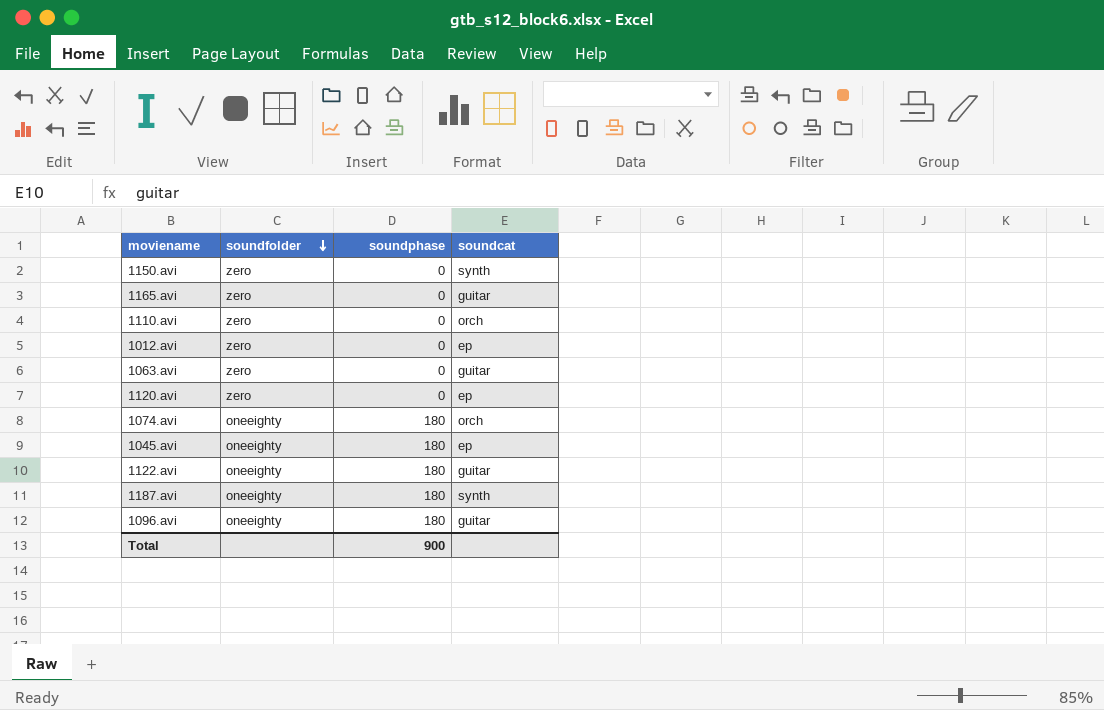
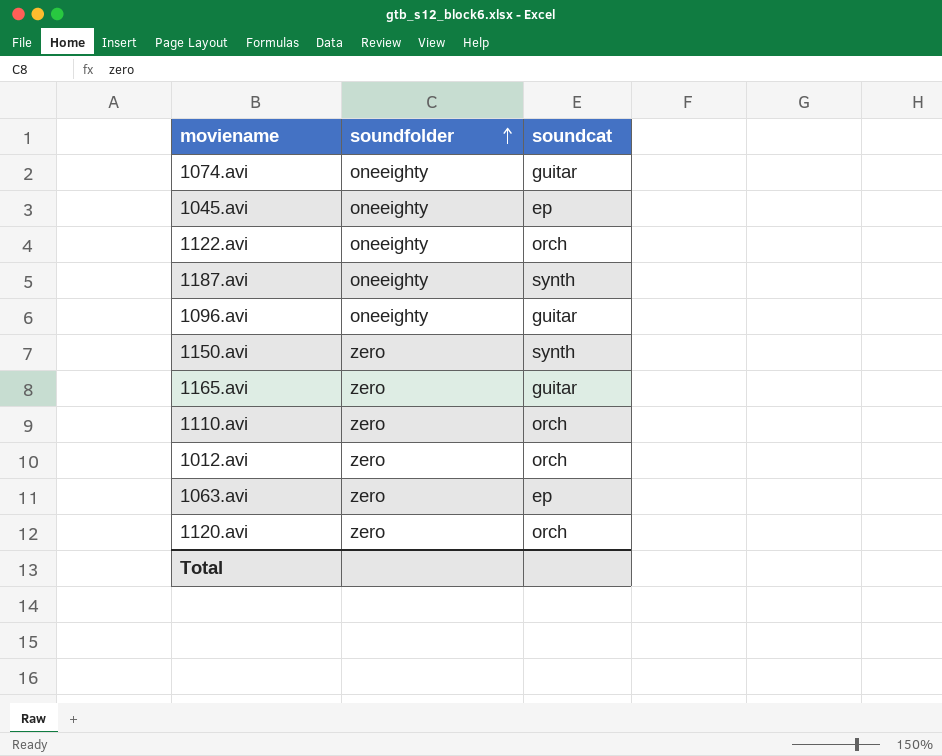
row order: soundfolder descending -> soundfolder ascending
column soundphase | position: 3 -> none
1074.avi | soundcat: orch -> guitar
1122.avi | soundcat: guitar -> orch
1012.avi | soundcat: ep -> orch
1063.avi | soundcat: guitar -> ep
1120.avi | soundcat: ep -> orch

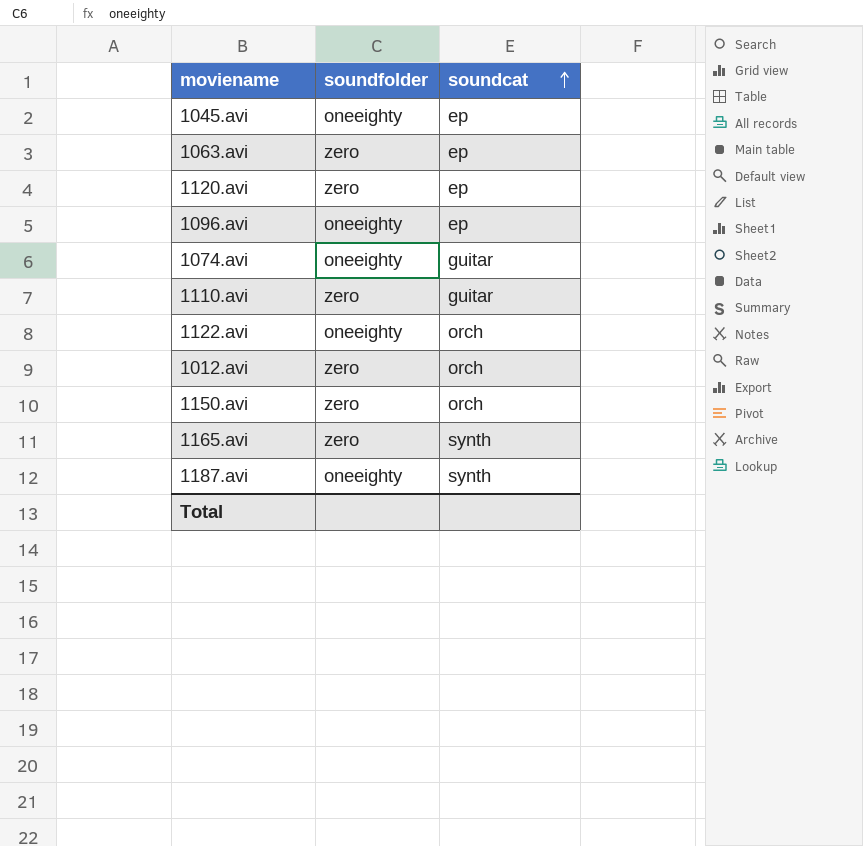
row order: soundfolder ascending -> soundcat ascending
1120.avi | soundcat: orch -> ep
1096.avi | soundcat: guitar -> ep
1110.avi | soundcat: orch -> guitar
1150.avi | soundcat: synth -> orch
1165.avi | soundcat: guitar -> synth

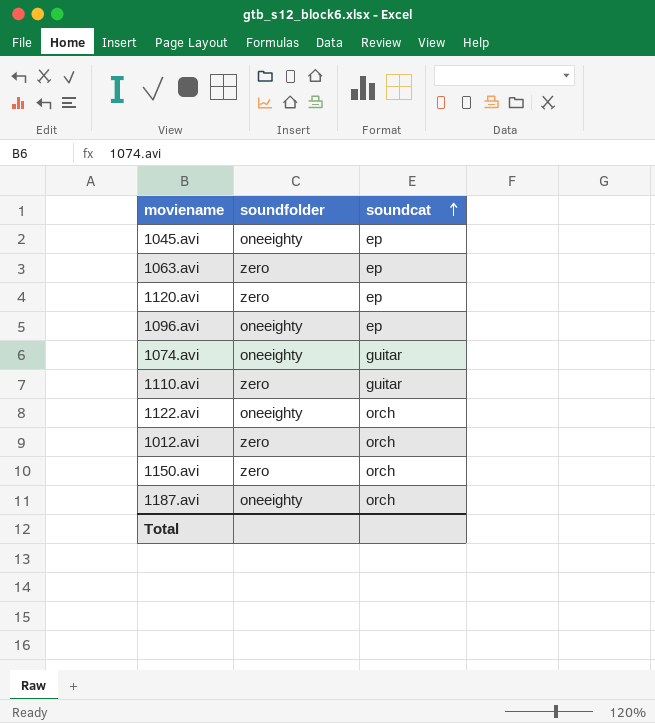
row 1165.avi: zero | synth -> none
1187.avi | soundcat: synth -> orch

